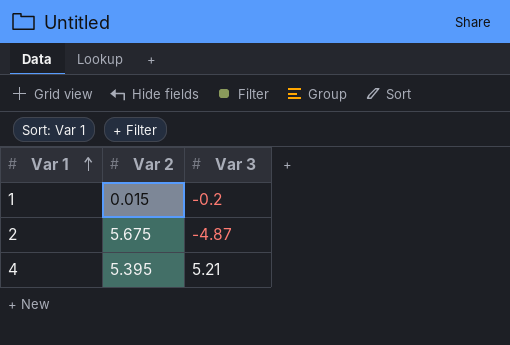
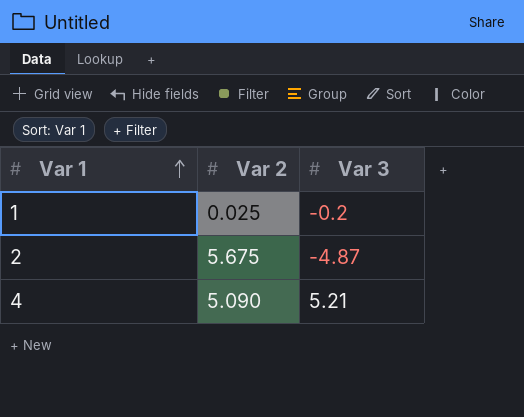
1 | Var 2: 0.015 -> 0.025
4 | Var 2: 5.395 -> 5.090

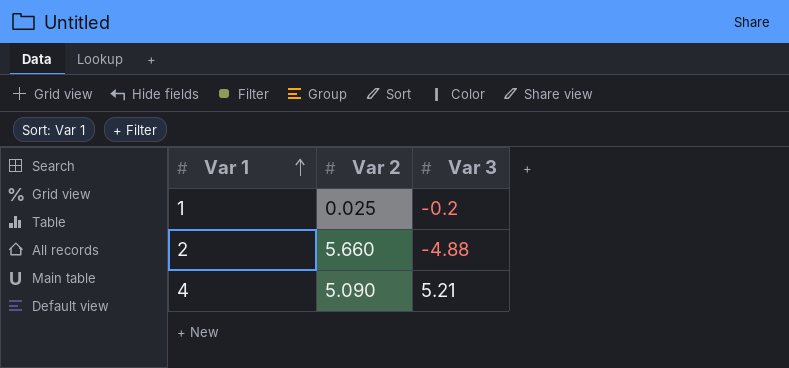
2 | Var 2: 5.675 -> 5.660
2 | Var 3: -4.87 -> -4.88

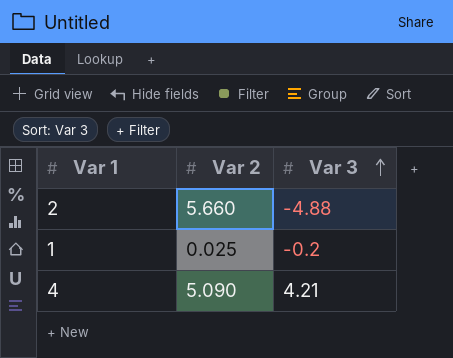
row order: Var 1 ascending -> Var 3 ascending
4 | Var 3: 5.21 -> 4.21

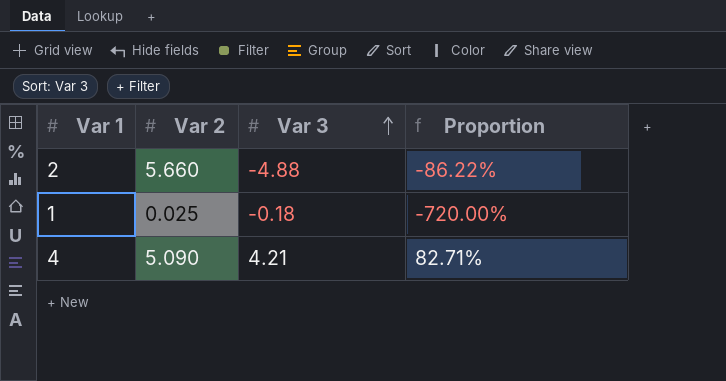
column Proportion | formula: none -> [Var 3] / [Var 2]
1 | Var 3: -0.2 -> -0.18

